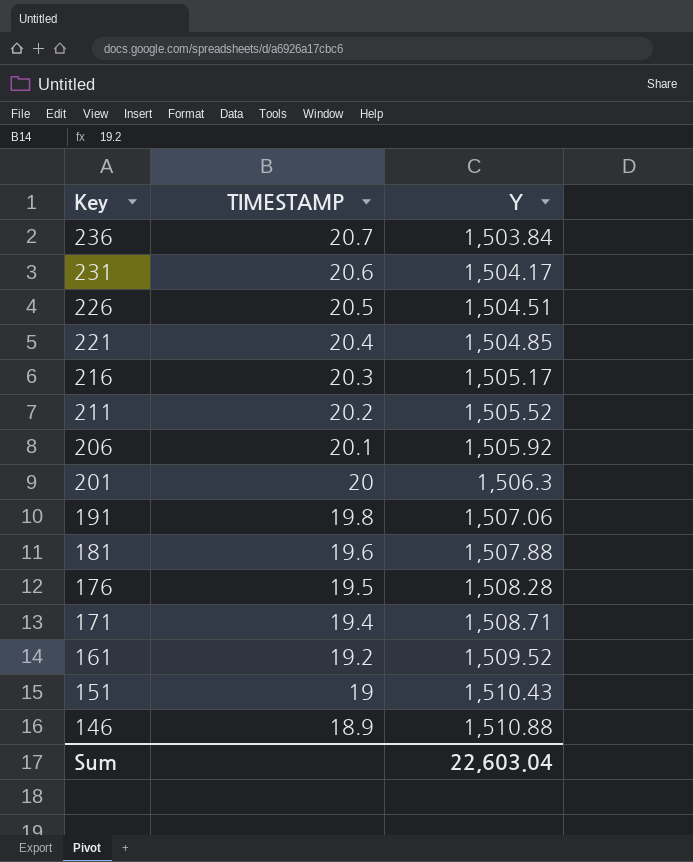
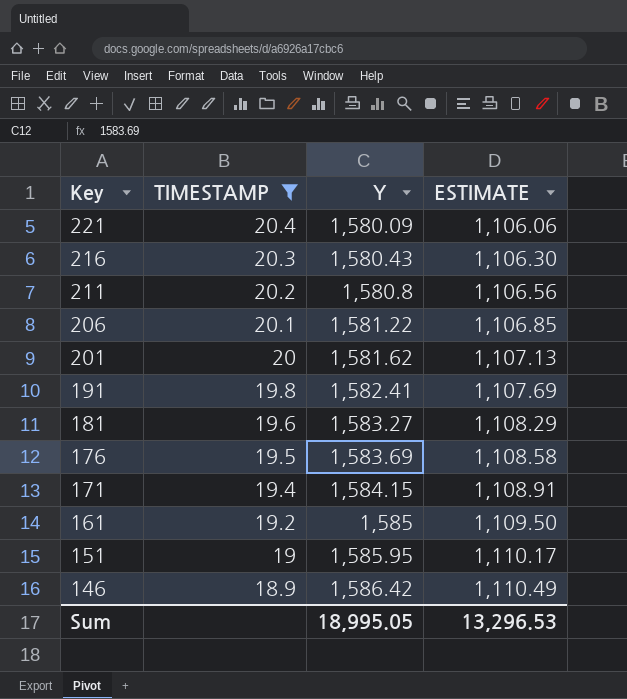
filter: none -> TIMESTAMP <= 20.4
column ESTIMATE | formula: none -> [Y] * 0.7
221 | Y: 1,504.85 -> 1,580.09
216 | Y: 1,505.17 -> 1,580.43
211 | Y: 1,505.52 -> 1,580.8
206 | Y: 1,505.92 -> 1,581.22
201 | Y: 1,506.3 -> 1,581.62
191 | Y: 1,507.06 -> 1,582.41
181 | Y: 1,507.88 -> 1,583.27
176 | Y: 1,508.28 -> 1,583.69
171 | Y: 1,508.71 -> 1,584.15
161 | Y: 1,509.52 -> 1,585
151 | Y: 1,510.43 -> 1,585.95
146 | Y: 1,510.88 -> 1,586.42
Sum | Y: 22,603.04 -> 18,995.05

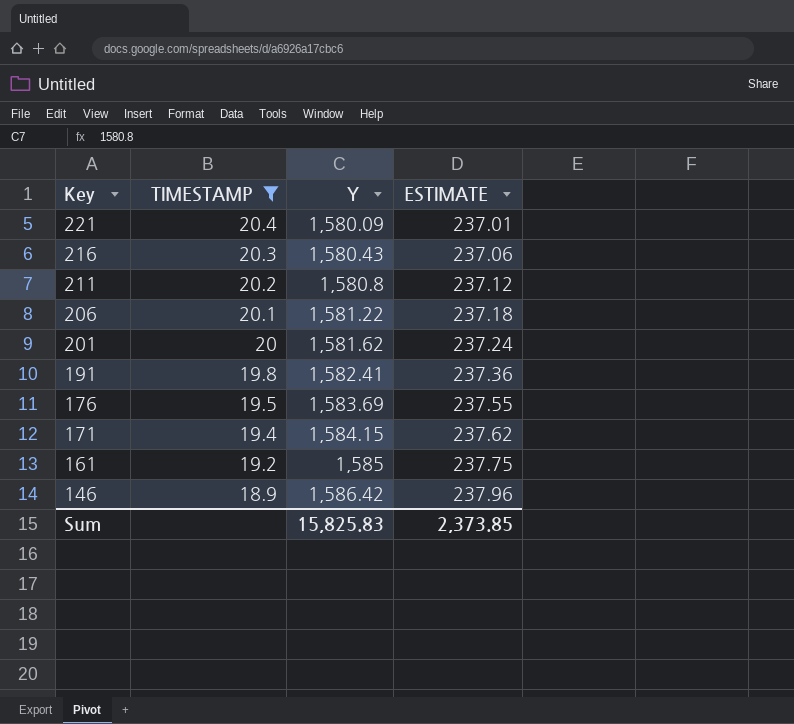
column ESTIMATE | formula: [Y] * 0.7 -> [Y] * 0.15
row 181: 19.6 | 1,583.27 | 1,108.29 -> none
row 151: 19 | 1,585.95 | 1,110.17 -> none
Sum | Y: 18,995.05 -> 15,825.83
Sum | ESTIMATE: 13,296.53 -> 2,373.85

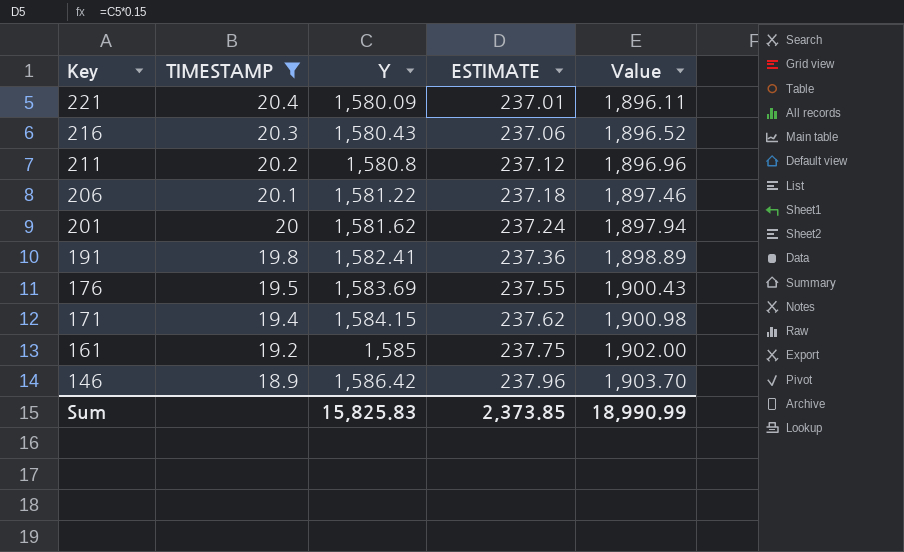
column Value | formula: none -> [Y] * 1.2

